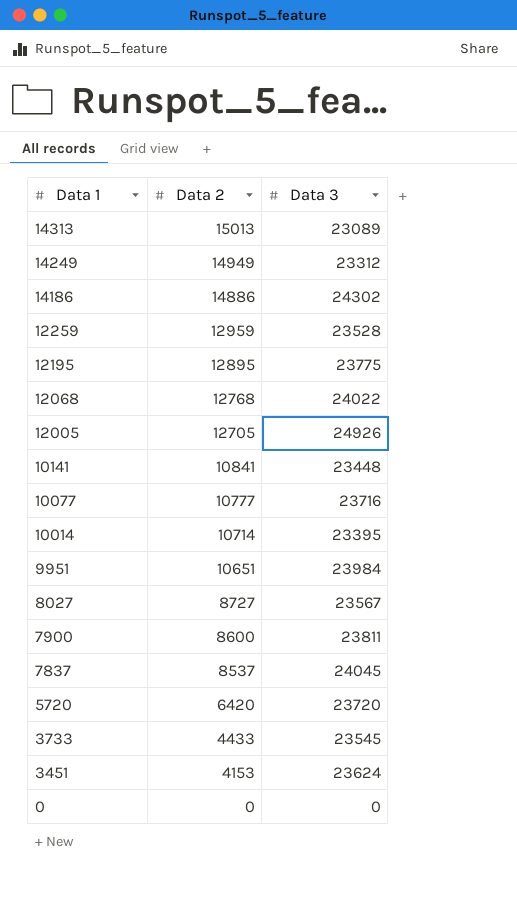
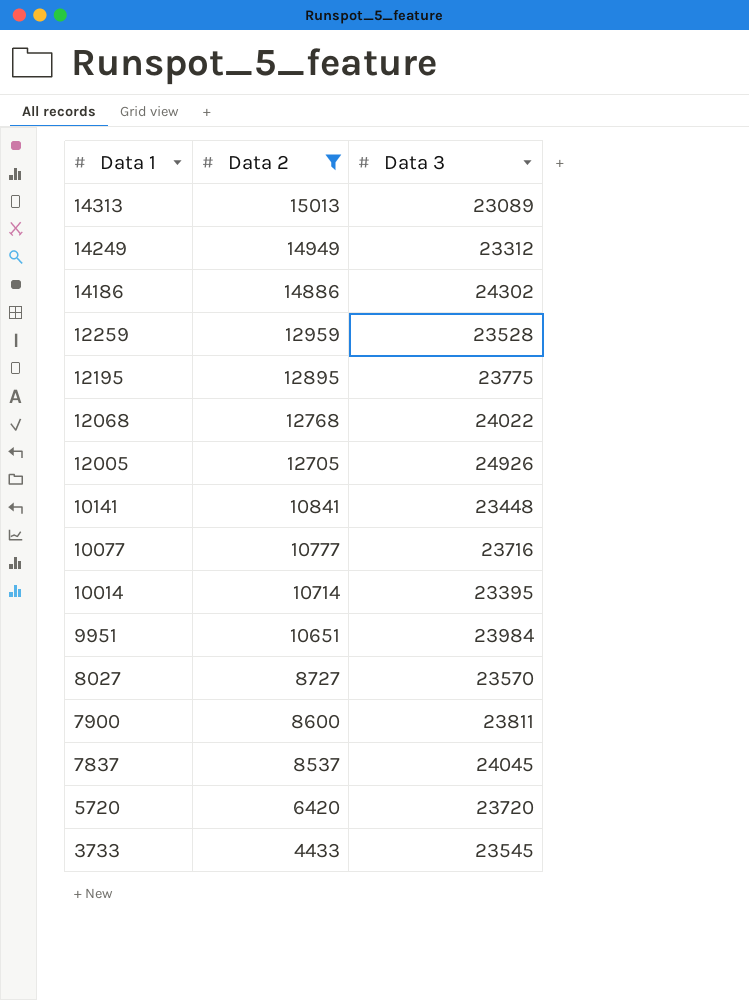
filter: none -> Data 2 >= 4433
8027 | Data 3: 23567 -> 23570

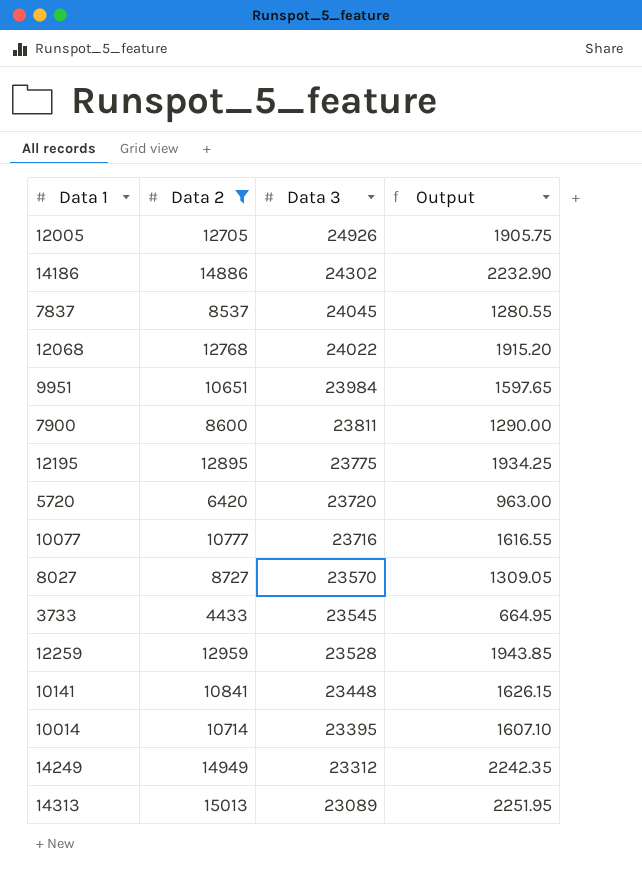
row order: Data 1 descending -> Data 3 descending
column Output | formula: none -> [Data 2] * 0.15

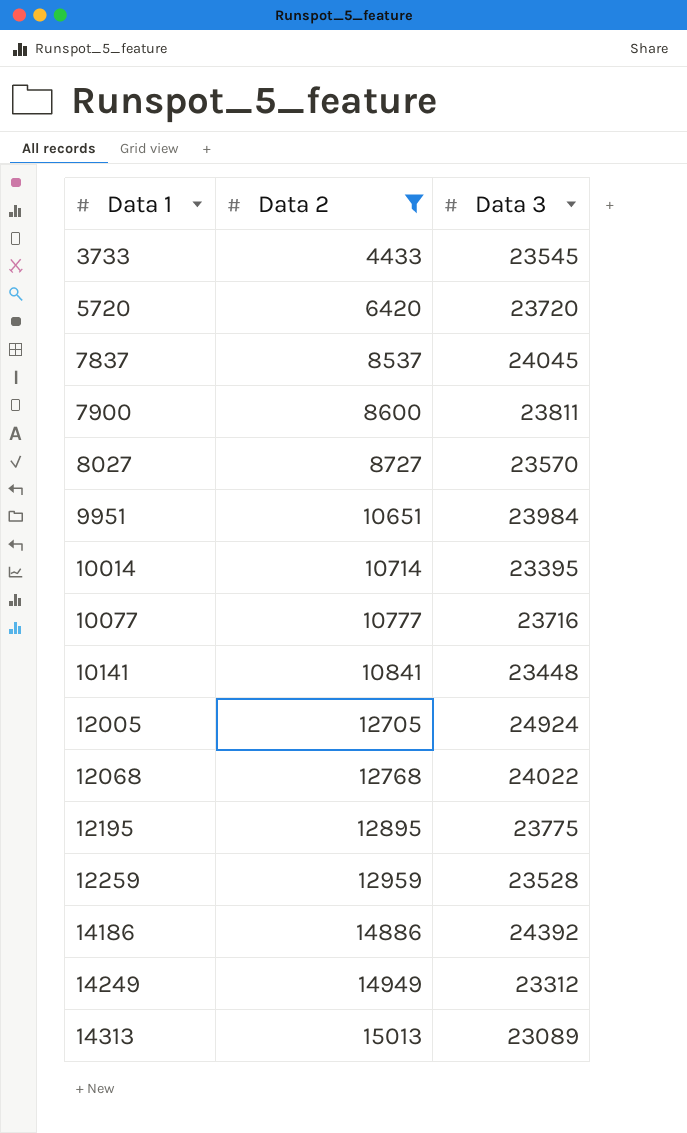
row order: Data 3 descending -> Data 1 ascending
column Output | formula: [Data 2] * 0.15 -> none
12005 | Data 3: 24926 -> 24924
14186 | Data 3: 24302 -> 24392

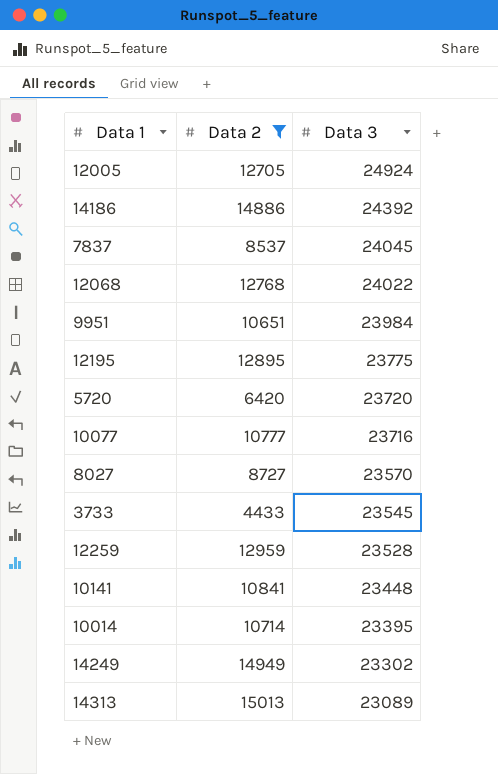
row order: Data 1 ascending -> Data 3 descending
row 7900: 8600 | 23811 -> none
14249 | Data 3: 23312 -> 23302

